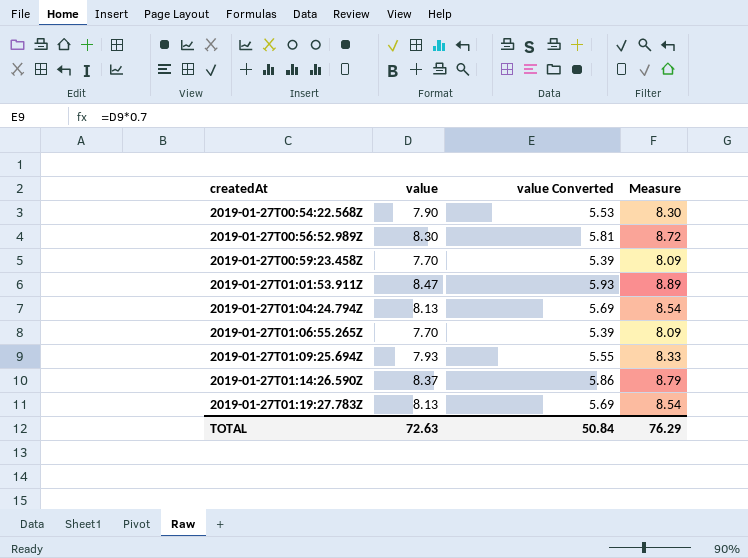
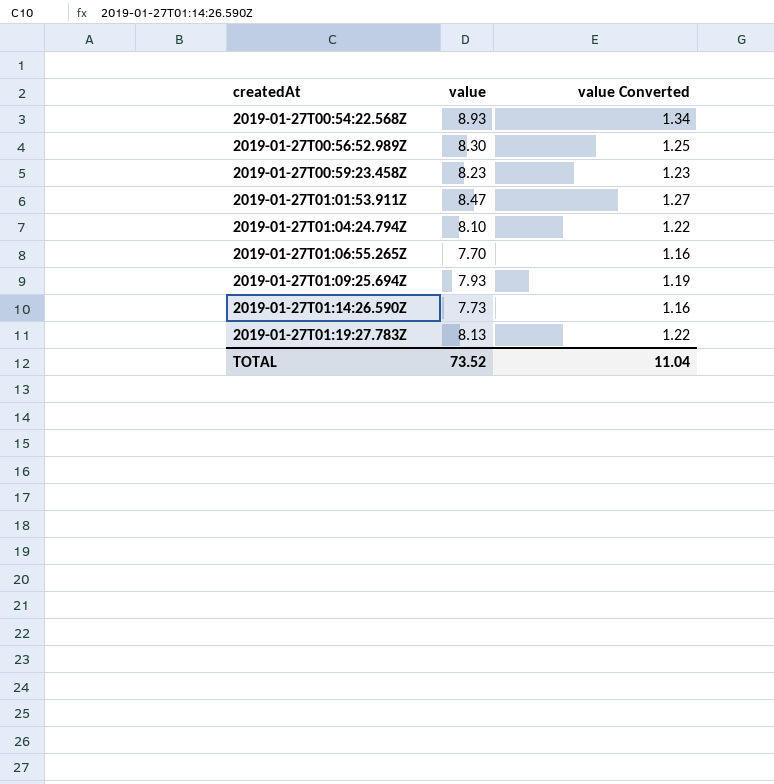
column Measure | formula: [value] * 1.05 -> none
column value Converted | formula: [value] * 0.7 -> [value] * 0.15
2019-01-27T00:54:22.568Z | value: 7.90 -> 8.93
2019-01-27T00:59:23.458Z | value: 7.70 -> 8.23
2019-01-27T01:04:24.794Z | value: 8.13 -> 8.10
2019-01-27T01:14:26.590Z | value: 8.37 -> 7.73
TOTAL | value: 72.63 -> 73.52
TOTAL | value Converted: 50.84 -> 11.04

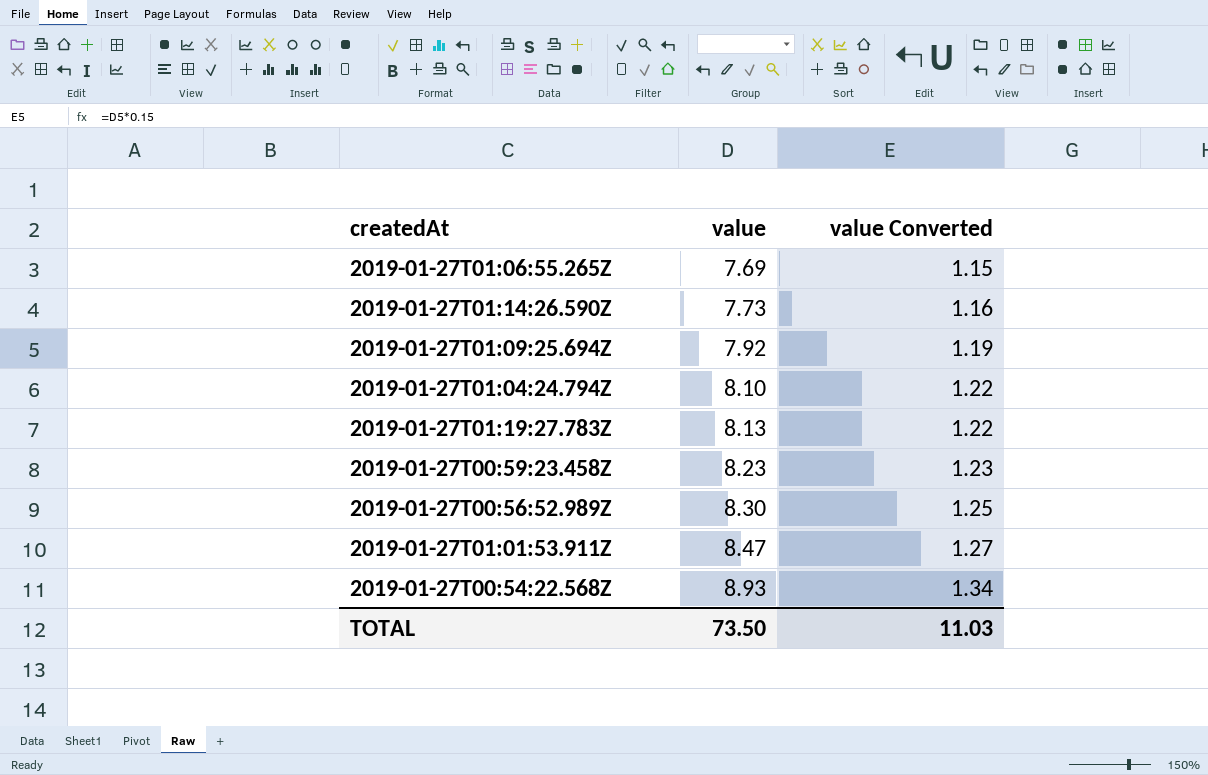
row order: createdAt ascending -> value ascending
2019-01-27T01:06:55.265Z | value: 7.70 -> 7.69
2019-01-27T01:06:55.265Z | value Converted: 1.16 -> 1.15
2019-01-27T01:09:25.694Z | value: 7.93 -> 7.92
TOTAL | value: 73.52 -> 73.50
TOTAL | value Converted: 11.04 -> 11.03

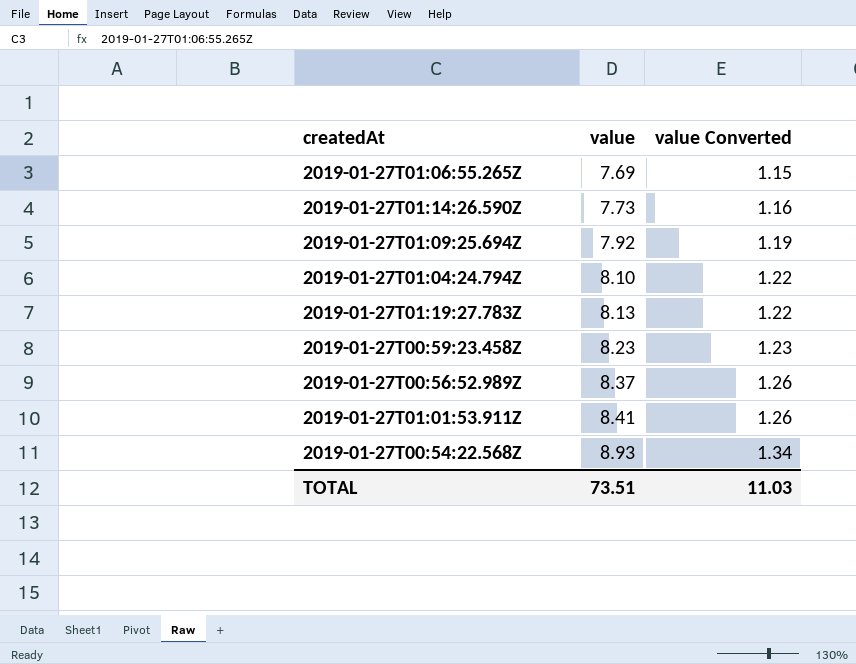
2019-01-27T00:56:52.989Z | value: 8.30 -> 8.37
2019-01-27T00:56:52.989Z | value Converted: 1.25 -> 1.26
2019-01-27T01:01:53.911Z | value: 8.47 -> 8.41
2019-01-27T01:01:53.911Z | value Converted: 1.27 -> 1.26
TOTAL | value: 73.50 -> 73.51

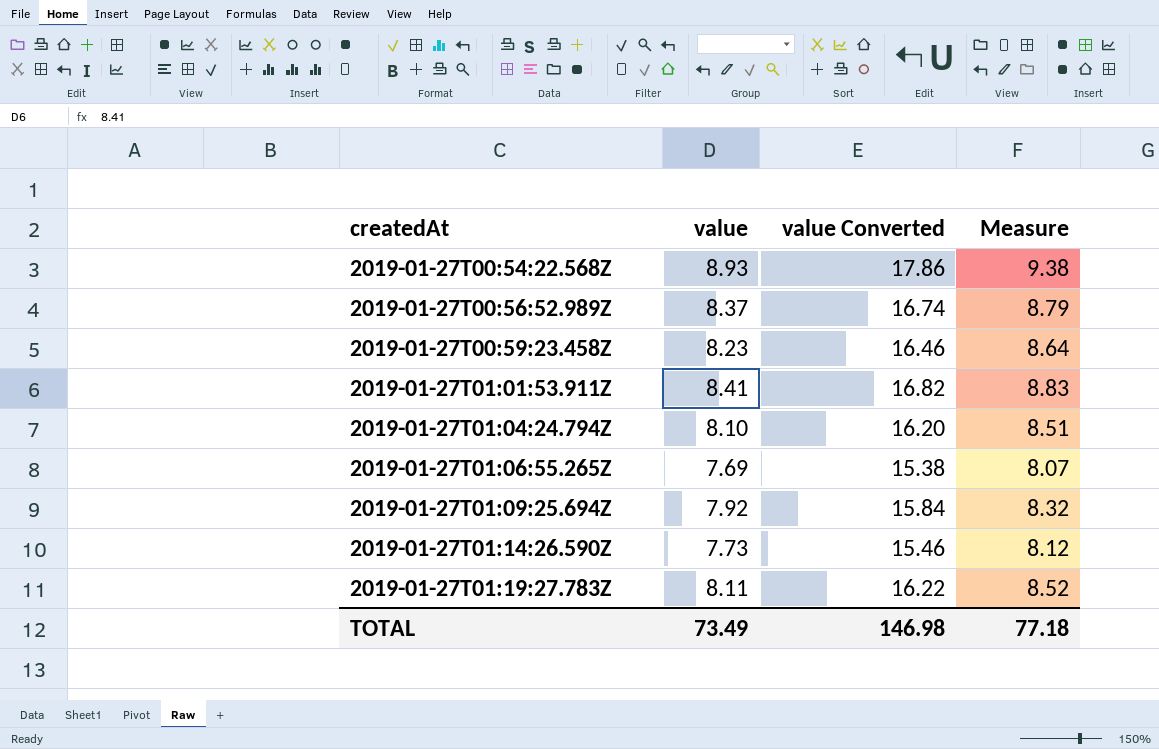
row order: value ascending -> createdAt ascending
column value Converted | formula: [value] * 0.15 -> [value] * 2
column Measure | formula: none -> [value] * 1.05
2019-01-27T01:19:27.783Z | value: 8.13 -> 8.11
TOTAL | value: 73.51 -> 73.49
TOTAL | value Converted: 11.03 -> 146.98

